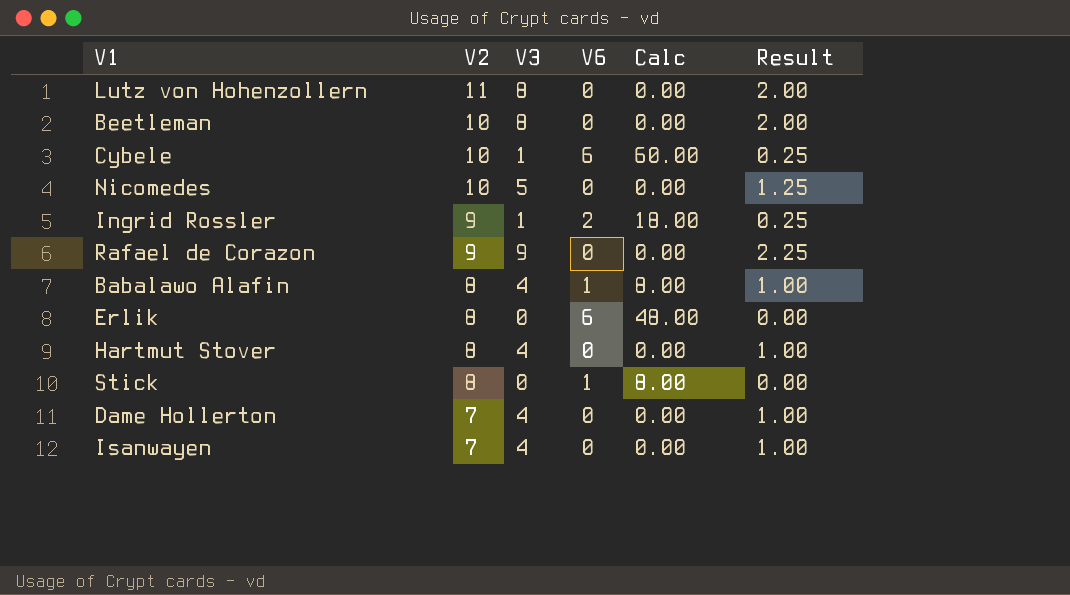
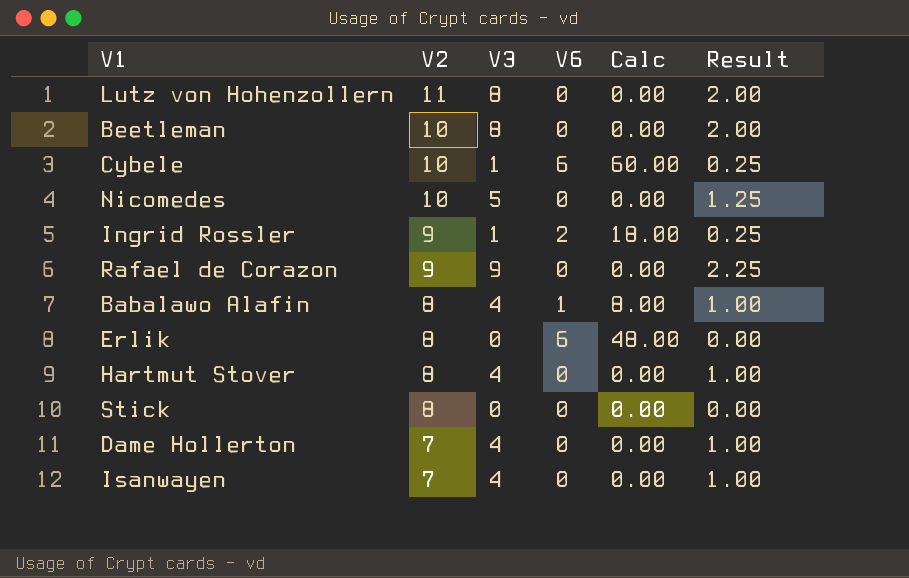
Stick | V6: 1 -> 0
Stick | Calc: 8.00 -> 0.00

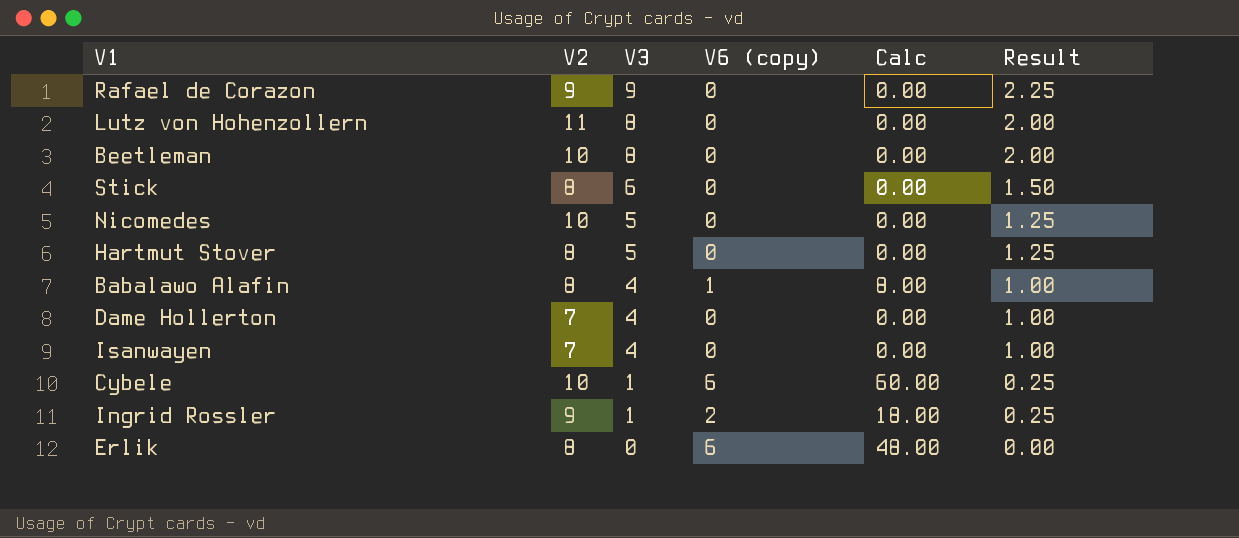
row order: V2 descending -> V3 descending
column name: V6 -> V6 (copy)
Stick | V3: 0 -> 6
Stick | Result: 0.00 -> 1.50
Hartmut Stover | V3: 4 -> 5
Hartmut Stover | Result: 1.00 -> 1.25

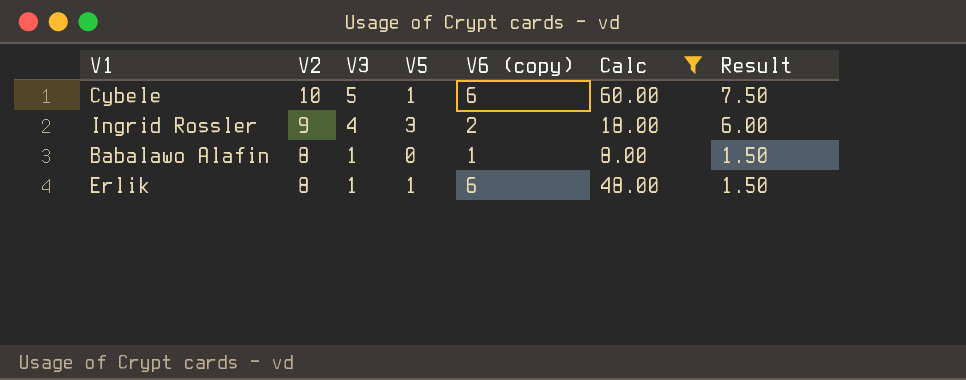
filter: none -> Calc != 0.00
row order: V3 descending -> V2 descending
column V5 | position: none -> 4
column Result | formula: [V3] * 0.25 -> [V3] * 1.5
Cybele | V3: 1 -> 5
Ingrid Rossler | V3: 1 -> 4
Babalawo Alafin | V3: 4 -> 1
Erlik | V3: 0 -> 1

